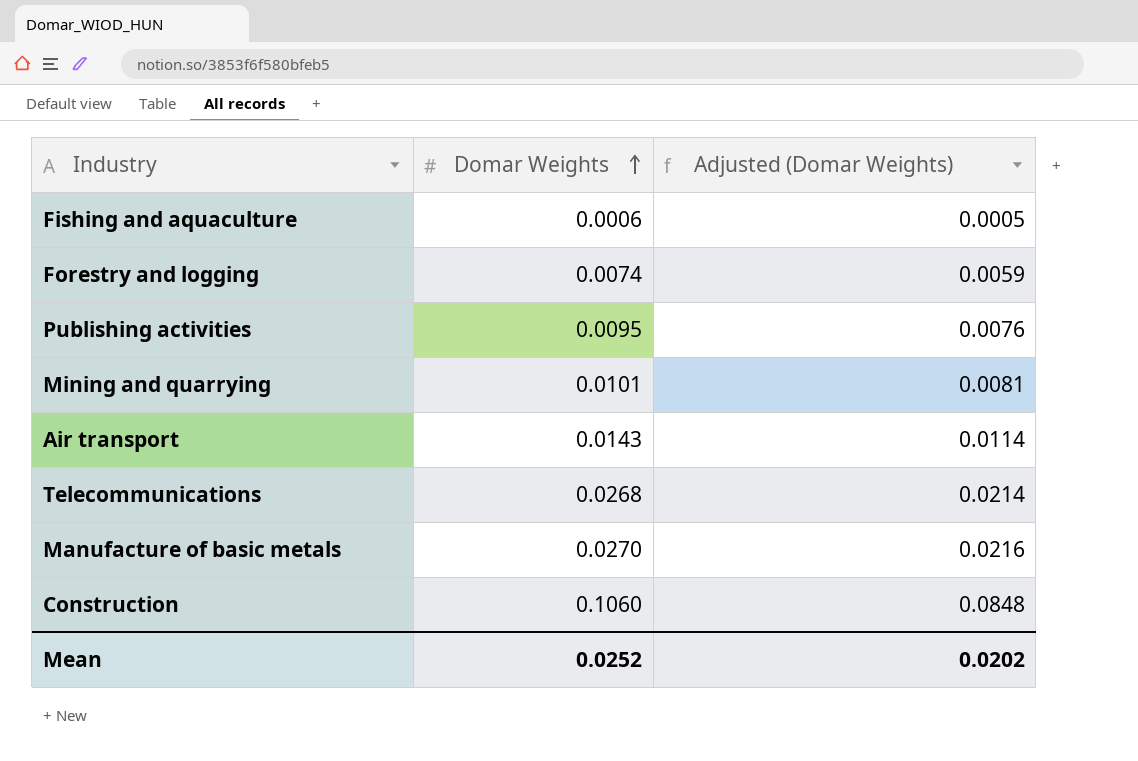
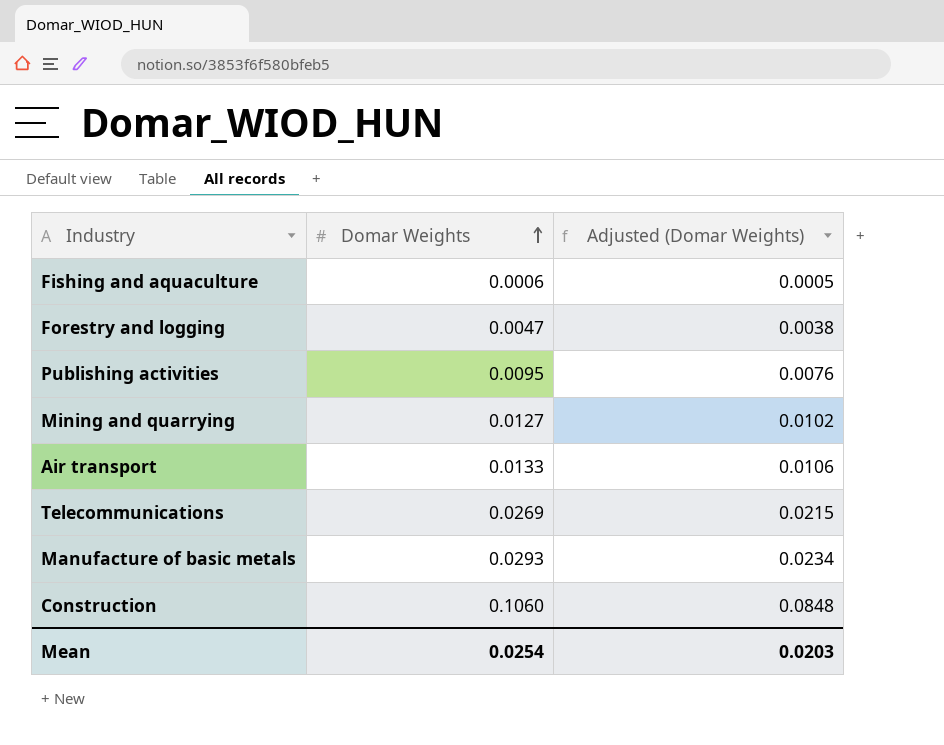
Forestry and logging | Domar Weights: 0.0074 -> 0.0047
Forestry and logging | Adjusted (Domar Weights): 0.0059 -> 0.0038
Mining and quarrying | Domar Weights: 0.0101 -> 0.0127
Mining and quarrying | Adjusted (Domar Weights): 0.0081 -> 0.0102
Air transport | Domar Weights: 0.0143 -> 0.0133
Air transport | Adjusted (Domar Weights): 0.0114 -> 0.0106
Telecommunications | Domar Weights: 0.0268 -> 0.0269
Telecommunications | Adjusted (Domar Weights): 0.0214 -> 0.0215
Manufacture of basic metals | Domar Weights: 0.0270 -> 0.0293
Manufacture of basic metals | Adjusted (Domar Weights): 0.0216 -> 0.0234
Mean | Domar Weights: 0.0252 -> 0.0254
Mean | Adjusted (Domar Weights): 0.0202 -> 0.0203

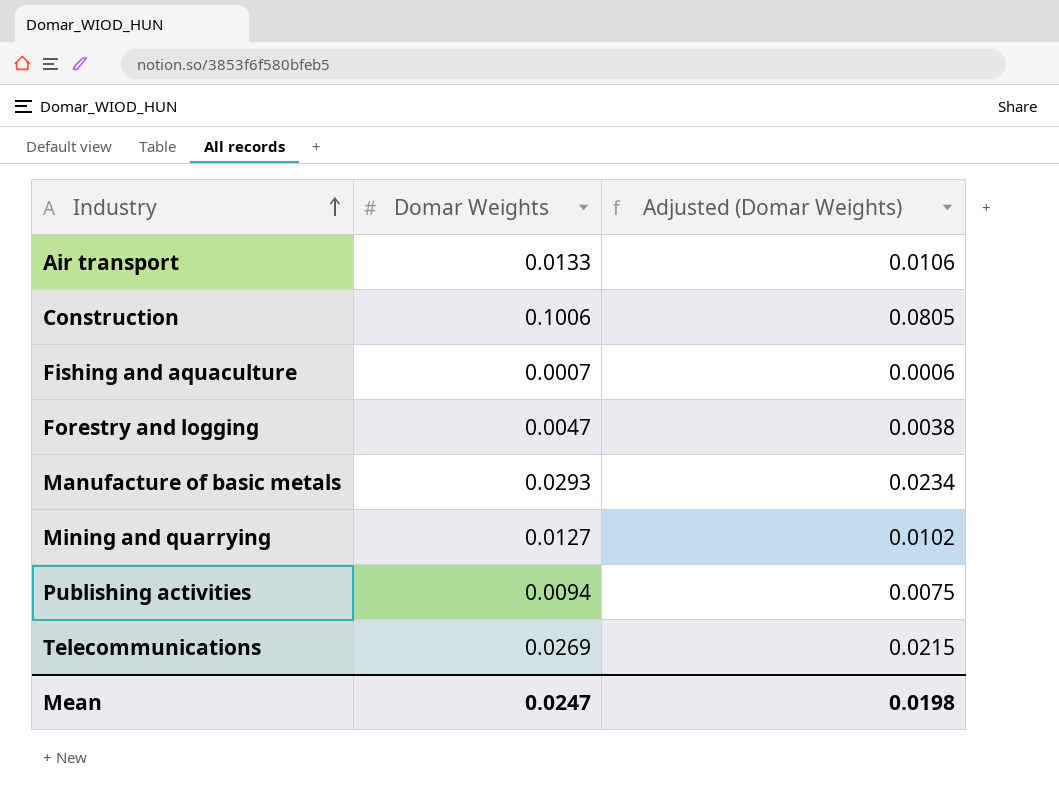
row order: Domar Weights ascending -> Industry ascending
Construction | Domar Weights: 0.1060 -> 0.1006
Construction | Adjusted (Domar Weights): 0.0848 -> 0.0805
Fishing and aquaculture | Domar Weights: 0.0006 -> 0.0007
Fishing and aquaculture | Adjusted (Domar Weights): 0.0005 -> 0.0006
Publishing activities | Domar Weights: 0.0095 -> 0.0094
Publishing activities | Adjusted (Domar Weights): 0.0076 -> 0.0075
Mean | Domar Weights: 0.0254 -> 0.0247
Mean | Adjusted (Domar Weights): 0.0203 -> 0.0198

